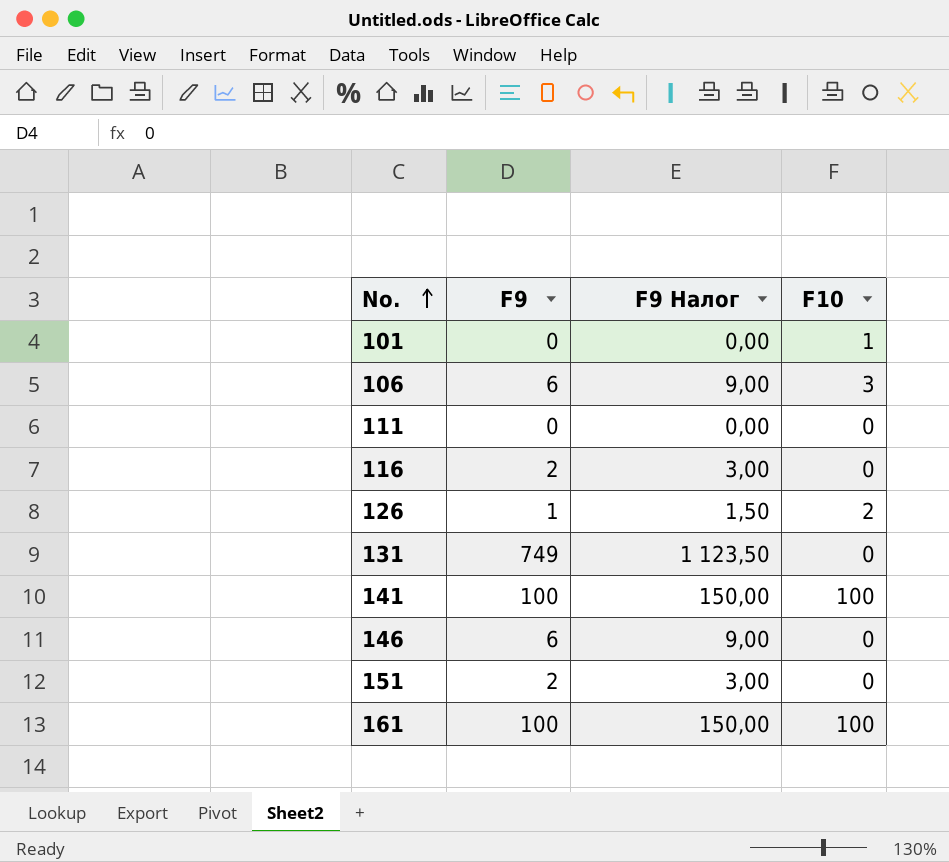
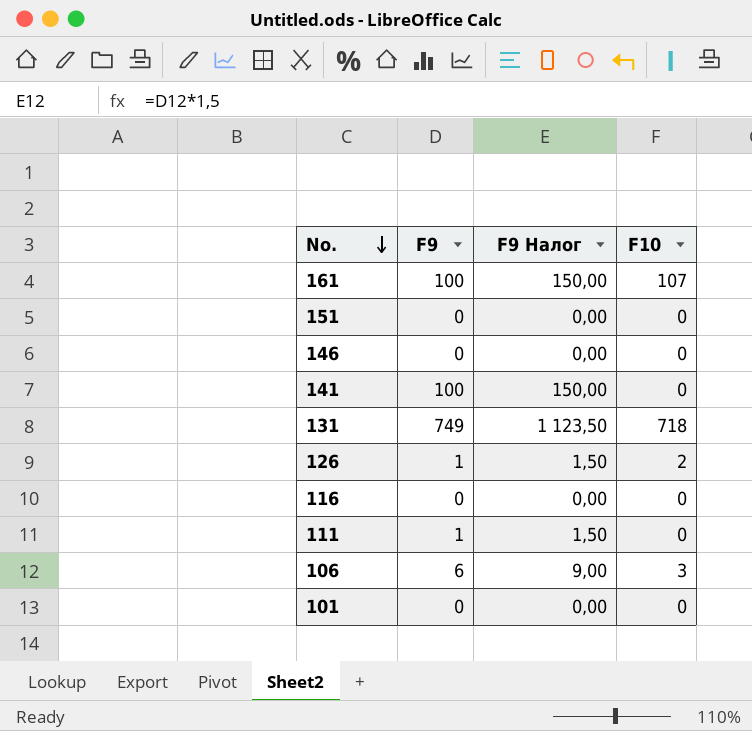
row order: No. ascending -> No. descending
161 | F10: 100 -> 107
151 | F9: 2 -> 0
151 | F9 Налог: 3,00 -> 0,00
146 | F9: 6 -> 0
146 | F9 Налог: 9,00 -> 0,00
141 | F10: 100 -> 0
131 | F10: 0 -> 718
116 | F9: 2 -> 0
116 | F9 Налог: 3,00 -> 0,00
111 | F9: 0 -> 1
111 | F9 Налог: 0,00 -> 1,50
101 | F10: 1 -> 0

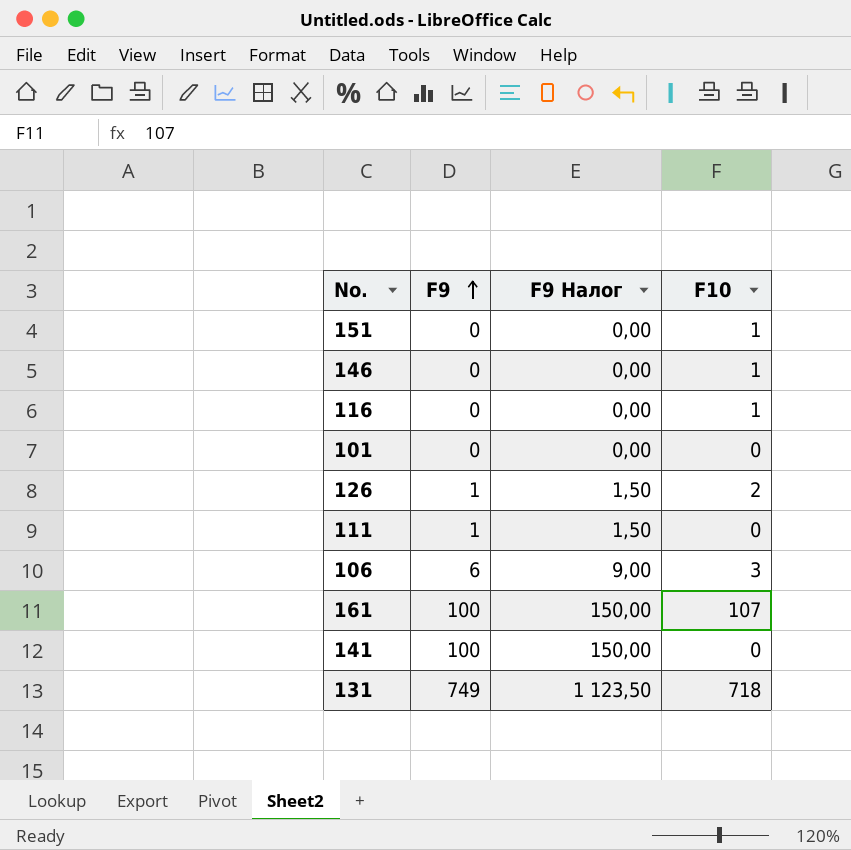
row order: No. descending -> F9 ascending
151 | F10: 0 -> 1
146 | F10: 0 -> 1
116 | F10: 0 -> 1

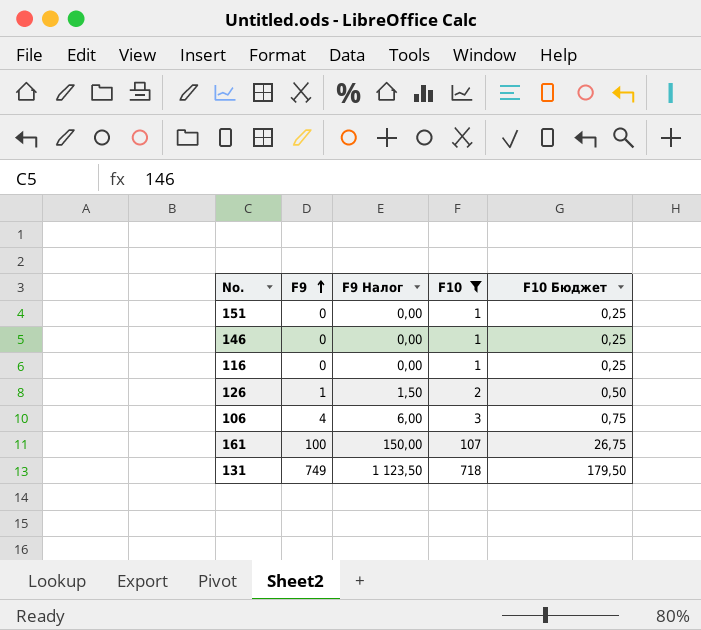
filter: none -> F10 != 0
column F10 Бюджет | formula: none -> [F10] * 0,25
106 | F9: 6 -> 4
106 | F9 Налог: 9,00 -> 6,00

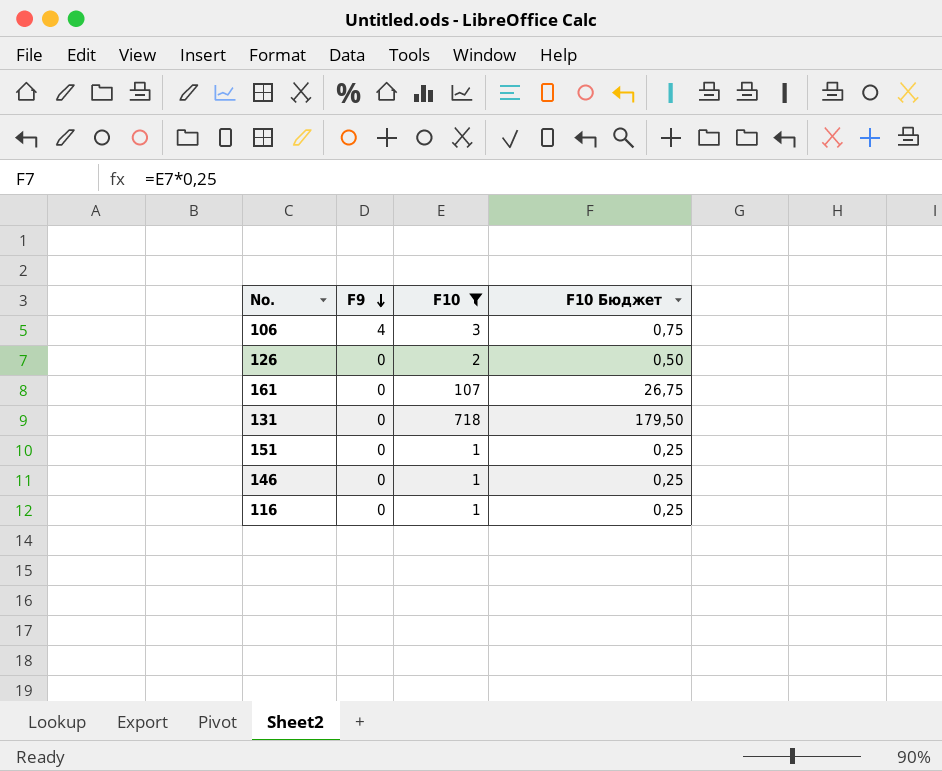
row order: F9 ascending -> F9 descending
column F9 Налог | formula: [F9] * 1,5 -> none
126 | F9: 1 -> 0
161 | F9: 100 -> 0
131 | F9: 749 -> 0

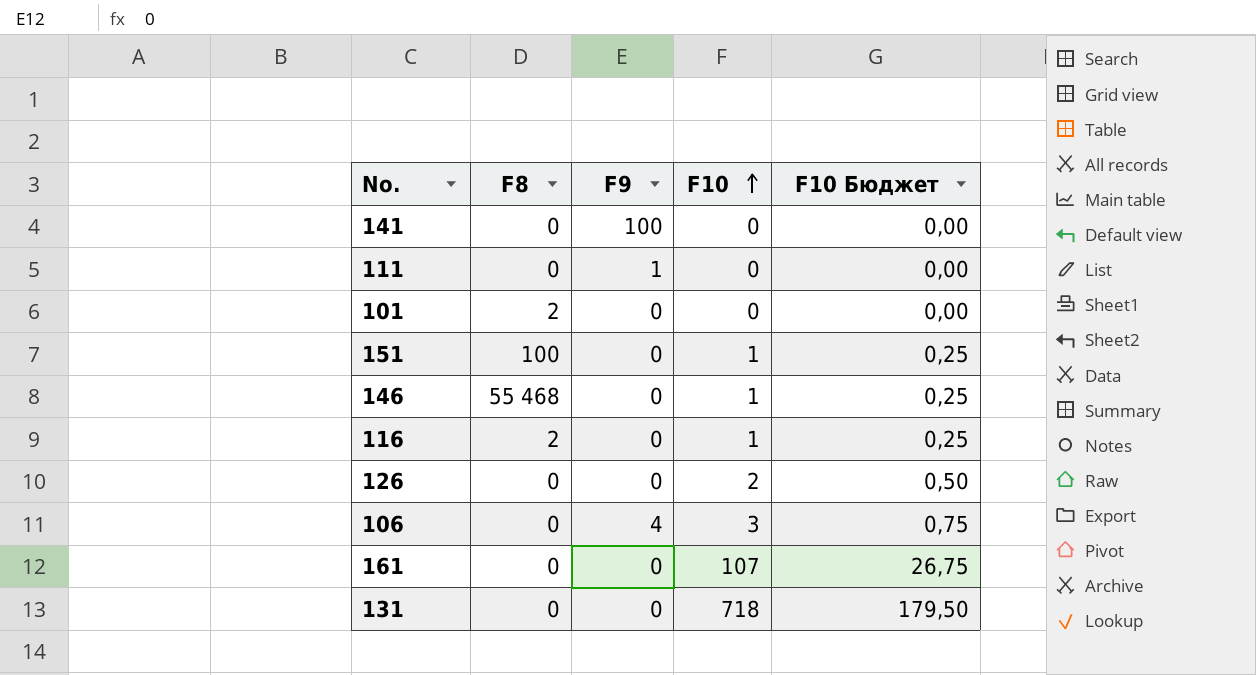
filter: F10 != 0 -> none
row order: F9 descending -> F10 ascending
column F8 | position: none -> 2

